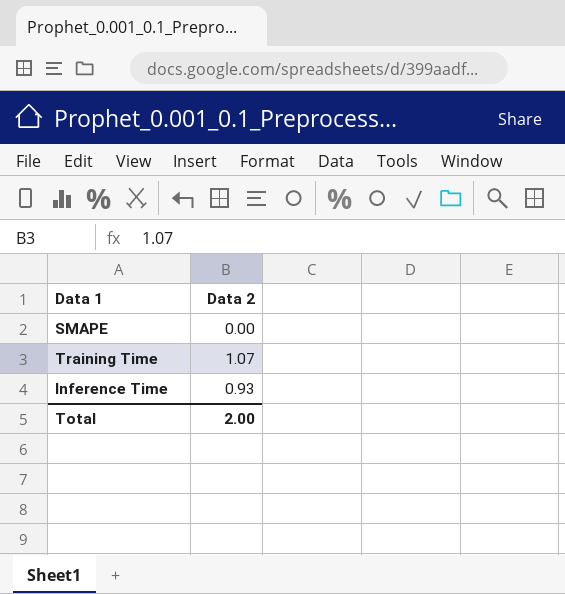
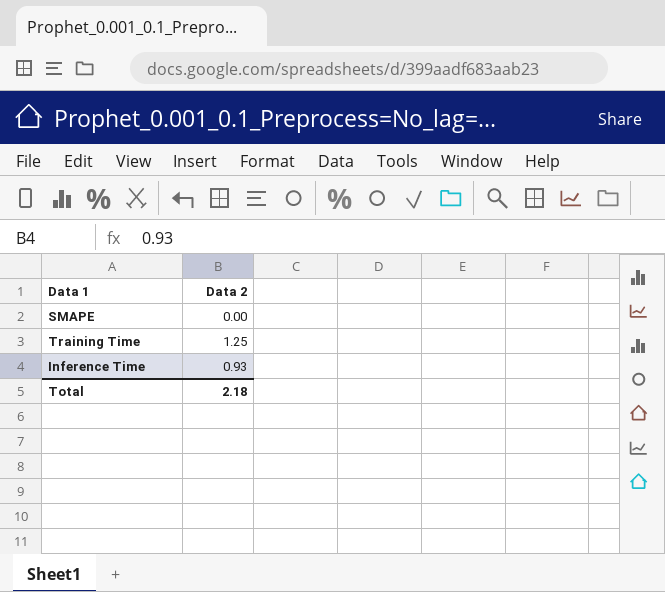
Training Time | Data 2: 1.07 -> 1.25
Total | Data 2: 2.00 -> 2.18

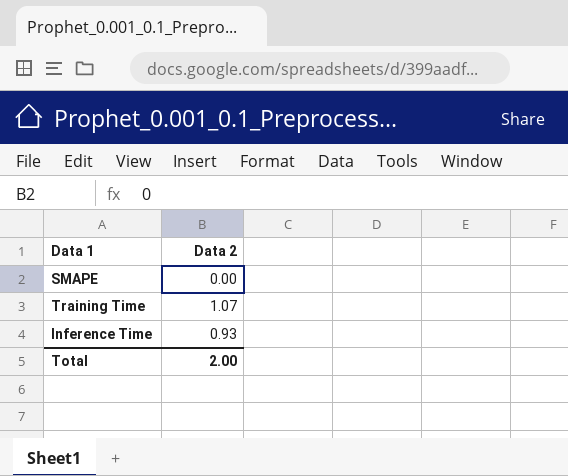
Training Time | Data 2: 1.25 -> 1.07
Total | Data 2: 2.18 -> 2.00

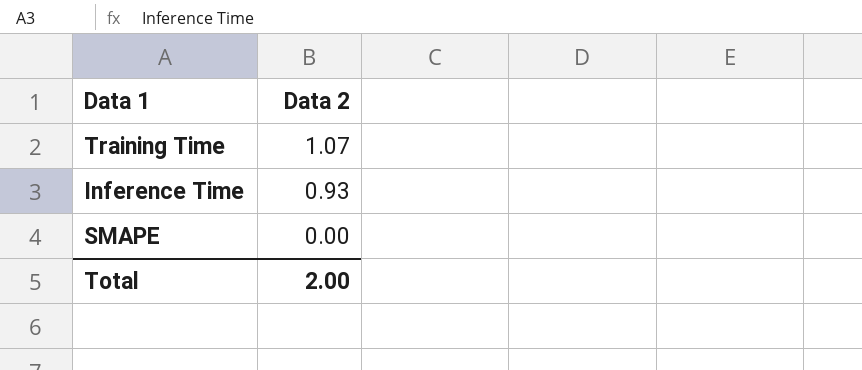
row order: none -> Data 2 descending

